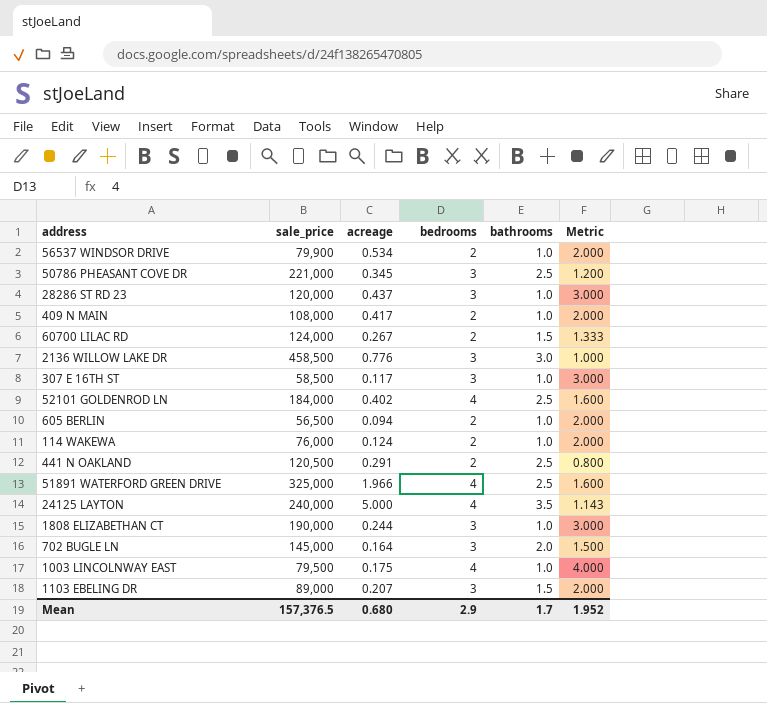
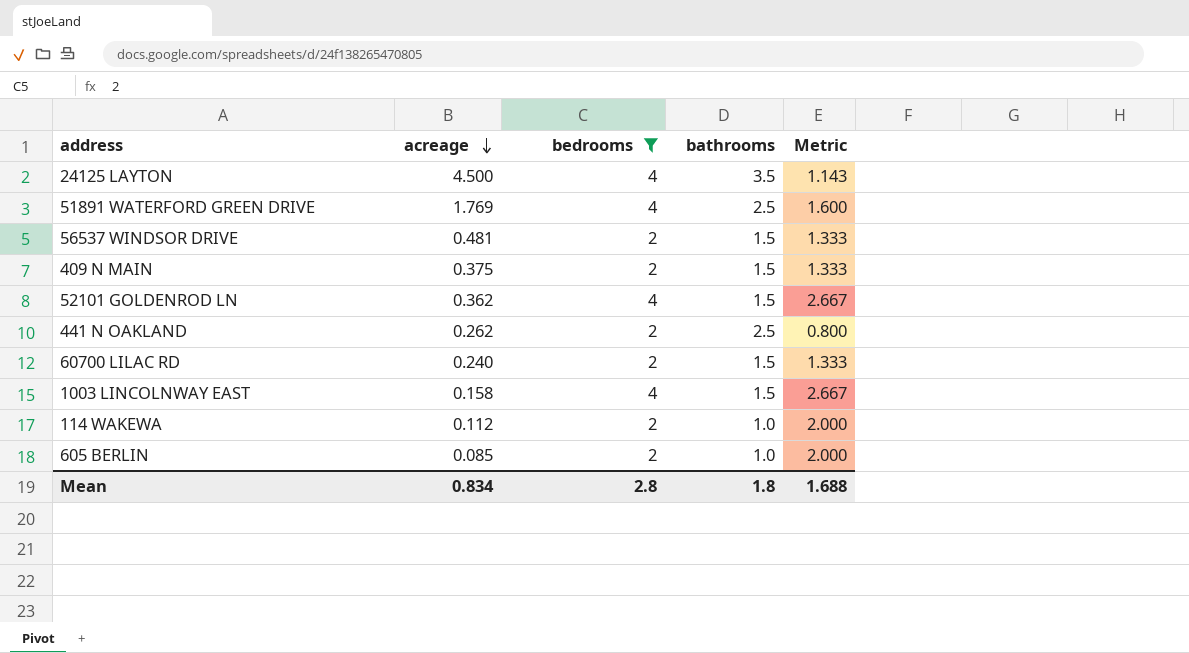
filter: none -> bedrooms != 3
row order: none -> acreage descending
column sale_price | position: 2 -> none
24125 LAYTON | acreage: 5.000 -> 4.500
51891 WATERFORD GREEN DRIVE | acreage: 1.966 -> 1.769
56537 WINDSOR DRIVE | acreage: 0.534 -> 0.481
56537 WINDSOR DRIVE | bathrooms: 1.0 -> 1.5
56537 WINDSOR DRIVE | Metric: 2.000 -> 1.333
409 N MAIN | acreage: 0.417 -> 0.375
409 N MAIN | bathrooms: 1.0 -> 1.5
409 N MAIN | Metric: 2.000 -> 1.333
52101 GOLDENROD LN | acreage: 0.402 -> 0.362
52101 GOLDENROD LN | bathrooms: 2.5 -> 1.5
52101 GOLDENROD LN | Metric: 1.600 -> 2.667
441 N OAKLAND | acreage: 0.291 -> 0.262
60700 LILAC RD | acreage: 0.267 -> 0.240
1003 LINCOLNWAY EAST | acreage: 0.175 -> 0.158
1003 LINCOLNWAY EAST | bathrooms: 1.0 -> 1.5
1003 LINCOLNWAY EAST | Metric: 4.000 -> 2.667
114 WAKEWA | acreage: 0.124 -> 0.112
605 BERLIN | acreage: 0.094 -> 0.085
Mean | acreage: 0.680 -> 0.834
Mean | bedrooms: 2.9 -> 2.8
Mean | bathrooms: 1.7 -> 1.8
Mean | Metric: 1.952 -> 1.688

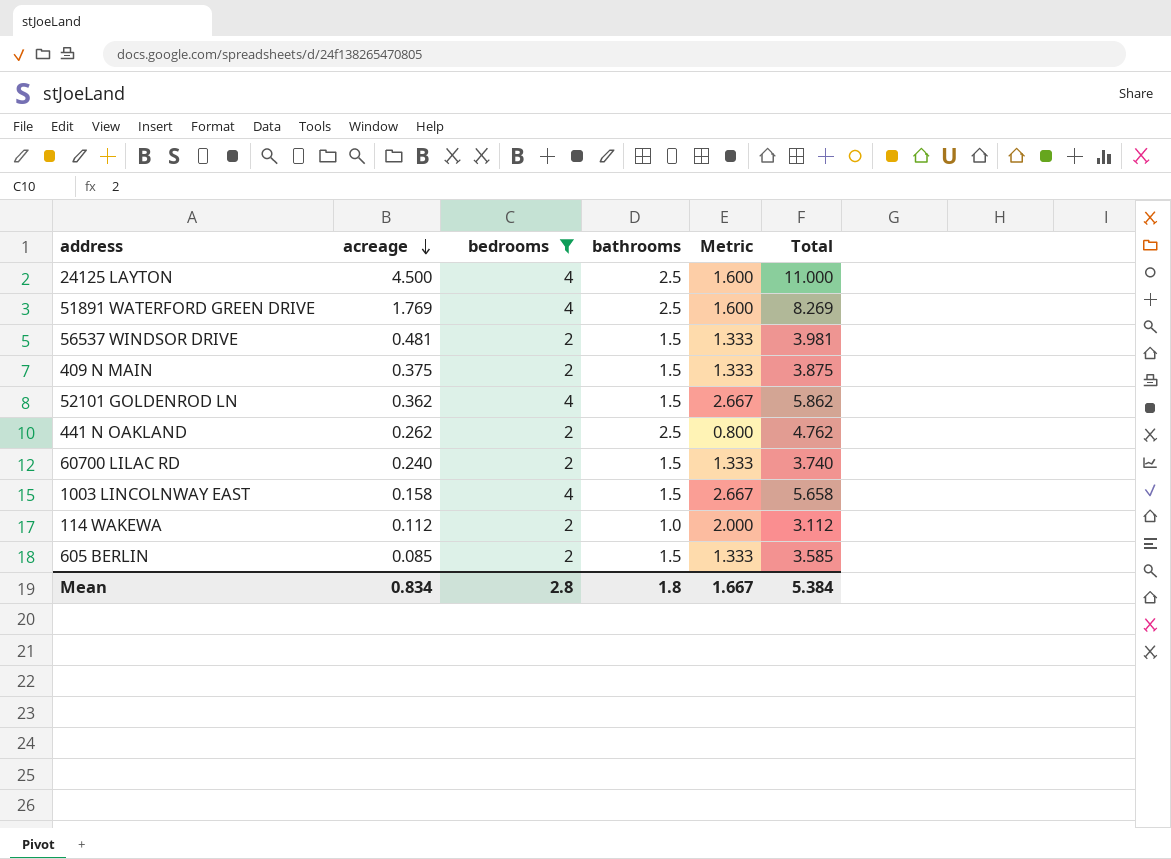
column Total | formula: none -> [acreage] + [bedrooms] + [bathrooms]
24125 LAYTON | bathrooms: 3.5 -> 2.5
24125 LAYTON | Metric: 1.143 -> 1.600
605 BERLIN | bathrooms: 1.0 -> 1.5
605 BERLIN | Metric: 2.000 -> 1.333
Mean | Metric: 1.688 -> 1.667

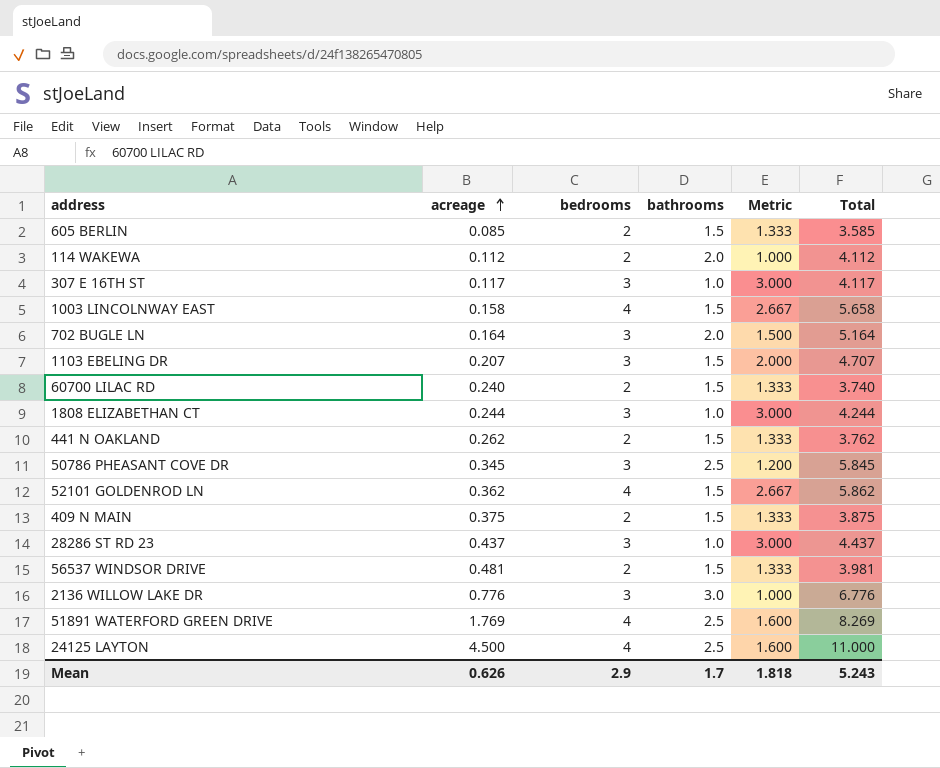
filter: bedrooms != 3 -> none
row order: acreage descending -> acreage ascending
114 WAKEWA | bathrooms: 1.0 -> 2.0
114 WAKEWA | Metric: 2.000 -> 1.000
114 WAKEWA | Total: 3.112 -> 4.112
441 N OAKLAND | bathrooms: 2.5 -> 1.5
441 N OAKLAND | Metric: 0.800 -> 1.333
441 N OAKLAND | Total: 4.762 -> 3.762
Mean | acreage: 0.834 -> 0.626
Mean | bedrooms: 2.8 -> 2.9
Mean | bathrooms: 1.8 -> 1.7
Mean | Metric: 1.667 -> 1.818
Mean | Total: 5.384 -> 5.243

